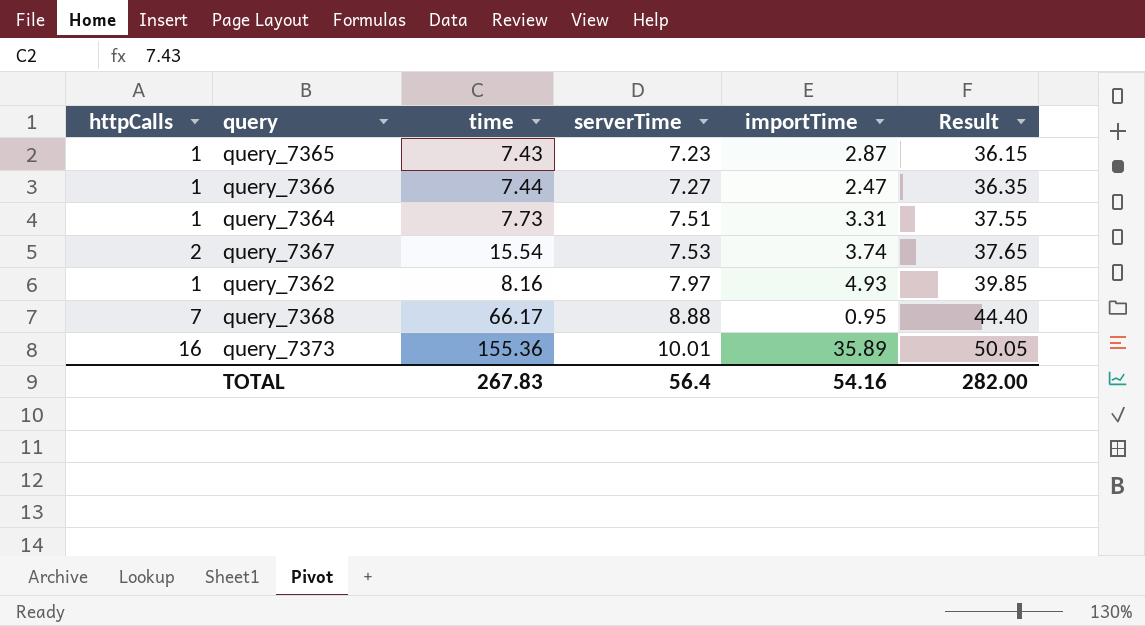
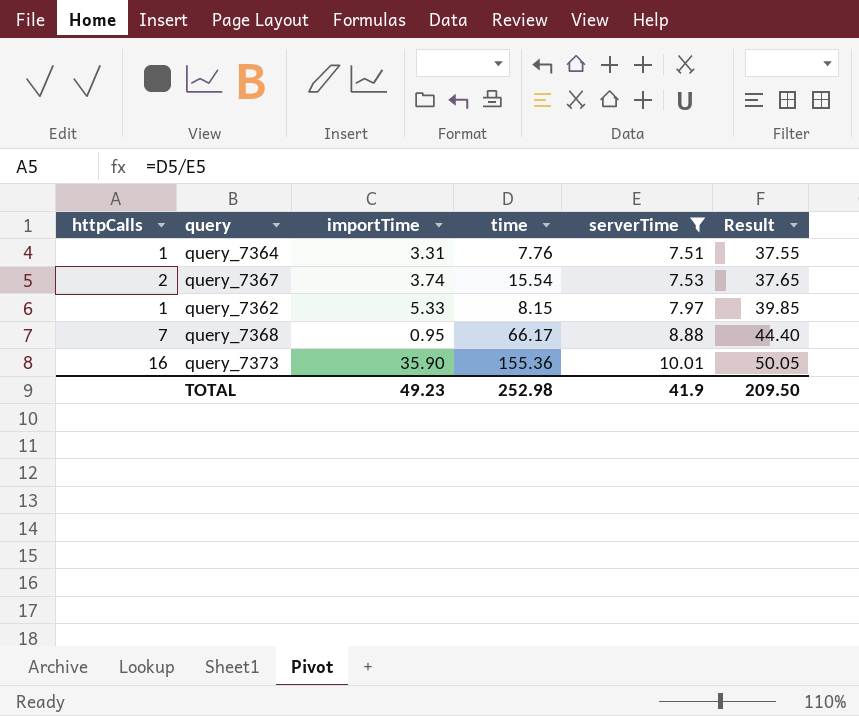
filter: none -> serverTime >= 7.51
column importTime | position: 5 -> 3
query_7364 | time: 7.73 -> 7.76
query_7362 | importTime: 4.93 -> 5.33
query_7362 | time: 8.16 -> 8.15
query_7373 | importTime: 35.89 -> 35.90
TOTAL | importTime: 54.16 -> 49.23
TOTAL | time: 267.83 -> 252.98
TOTAL | serverTime: 56.4 -> 41.9
TOTAL | Result: 282.00 -> 209.50

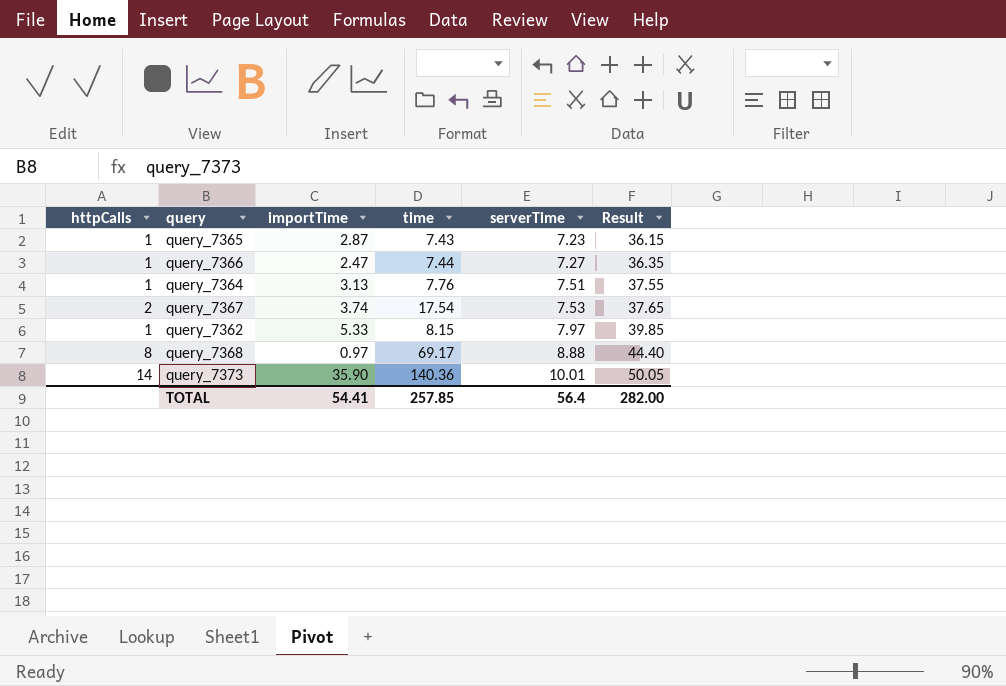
filter: serverTime >= 7.51 -> none
query_7364 | importTime: 3.31 -> 3.13
query_7367 | time: 15.54 -> 17.54
query_7368 | httpCalls: 7 -> 8
query_7368 | importTime: 0.95 -> 0.97
query_7368 | time: 66.17 -> 69.17
query_7373 | httpCalls: 16 -> 14
query_7373 | time: 155.36 -> 140.36
TOTAL | importTime: 49.23 -> 54.41
TOTAL | time: 252.98 -> 257.85
TOTAL | serverTime: 41.9 -> 56.4
TOTAL | Result: 209.50 -> 282.00

